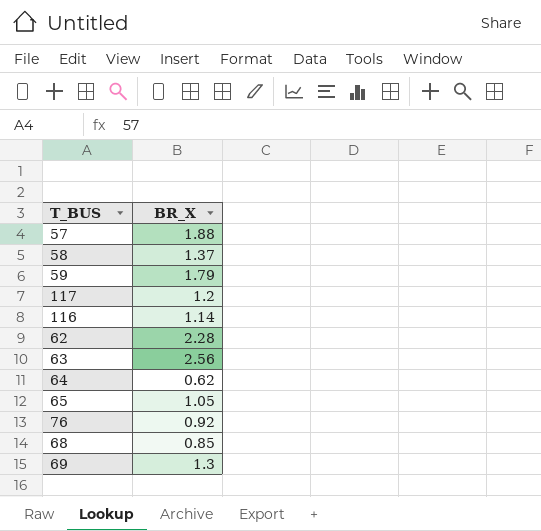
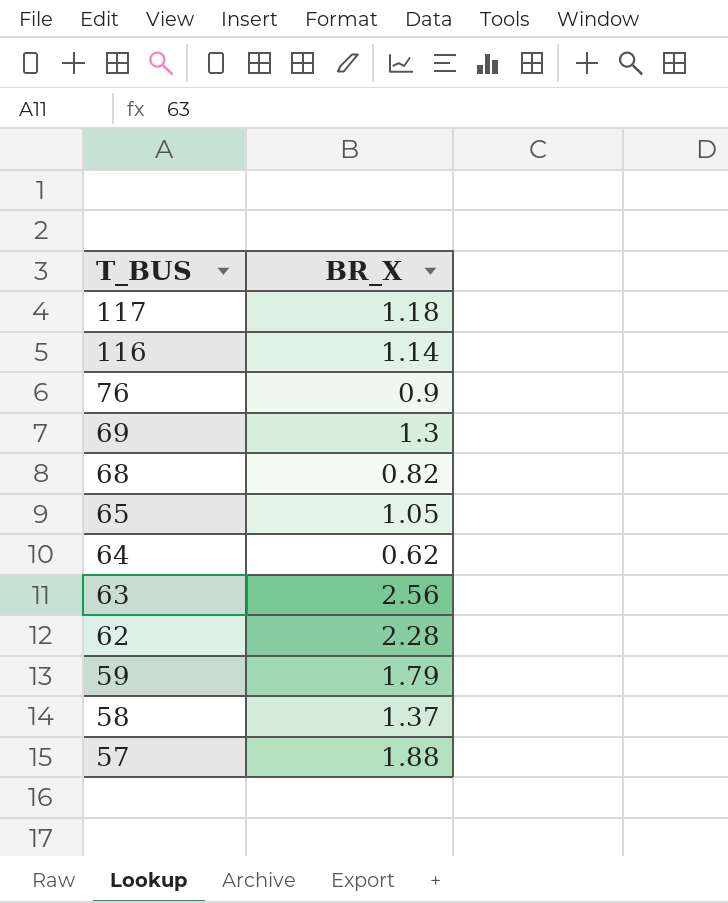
row order: none -> T_BUS descending
117 | BR_X: 1.2 -> 1.18
76 | BR_X: 0.92 -> 0.9
68 | BR_X: 0.85 -> 0.82

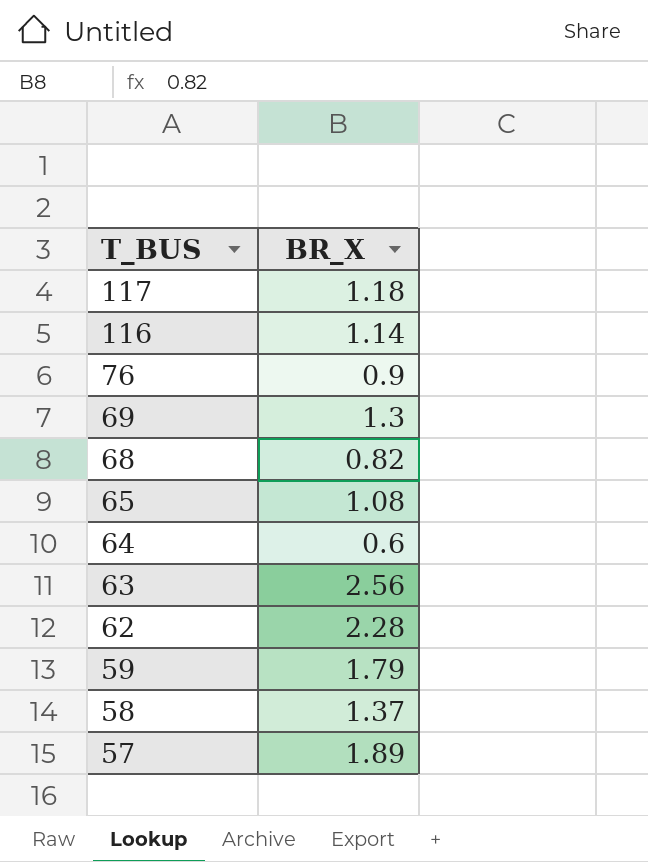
65 | BR_X: 1.05 -> 1.08
64 | BR_X: 0.62 -> 0.6
57 | BR_X: 1.88 -> 1.89

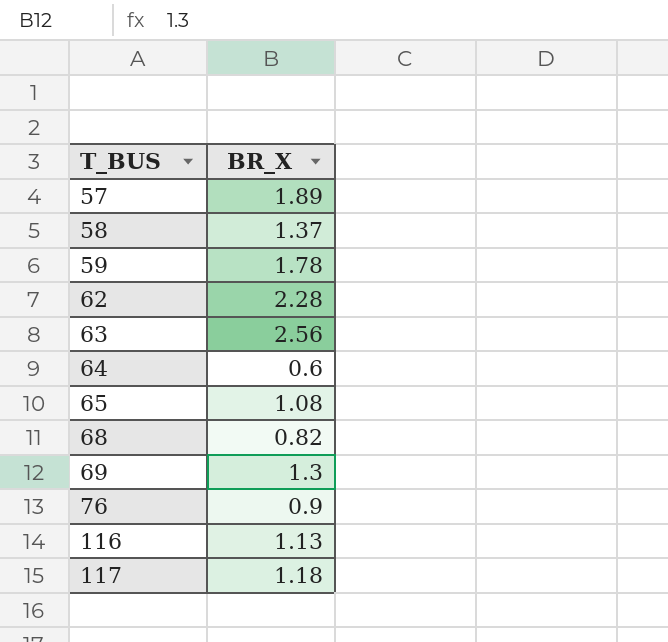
row order: T_BUS descending -> T_BUS ascending
59 | BR_X: 1.79 -> 1.78
116 | BR_X: 1.14 -> 1.13

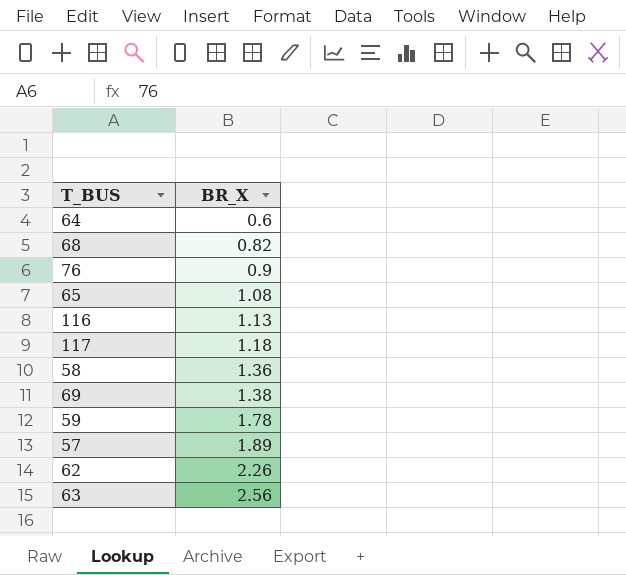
row order: T_BUS ascending -> BR_X ascending
58 | BR_X: 1.37 -> 1.36
69 | BR_X: 1.3 -> 1.38
62 | BR_X: 2.28 -> 2.26

